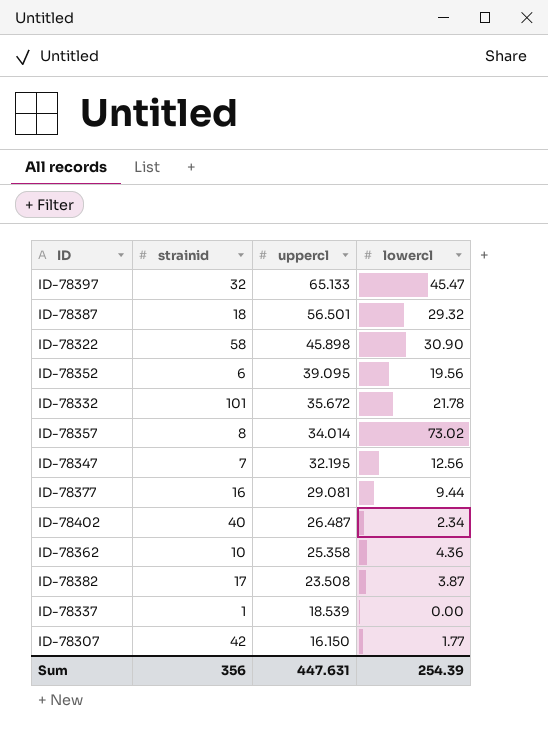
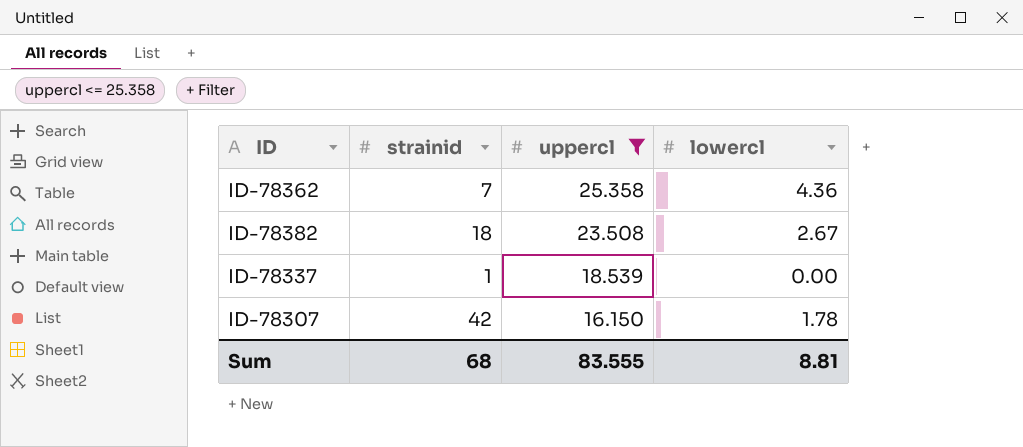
filter: none -> uppercl <= 25.358
ID-78362 | strainid: 10 -> 7
ID-78382 | strainid: 17 -> 18
ID-78382 | lowercl: 3.87 -> 2.67
ID-78307 | lowercl: 1.77 -> 1.78
Sum | strainid: 356 -> 68
Sum | uppercl: 447.631 -> 83.555
Sum | lowercl: 254.39 -> 8.81

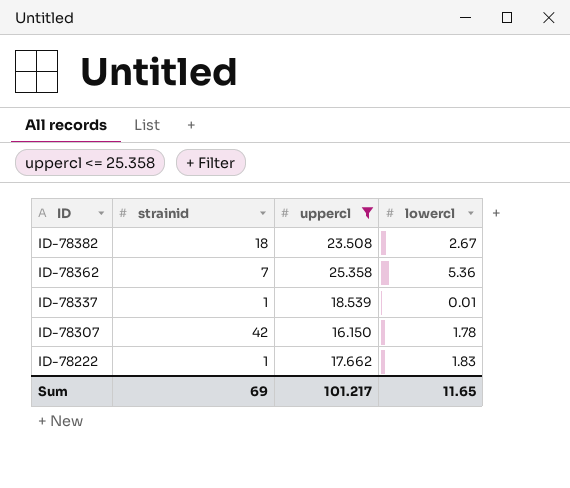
row order: uppercl descending -> ID descending
ID-78362 | lowercl: 4.36 -> 5.36
ID-78337 | lowercl: 0.00 -> 0.01
row ID-78222: none -> 1 | 17.662 | 1.83
Sum | strainid: 68 -> 69
Sum | uppercl: 83.555 -> 101.217
Sum | lowercl: 8.81 -> 11.65

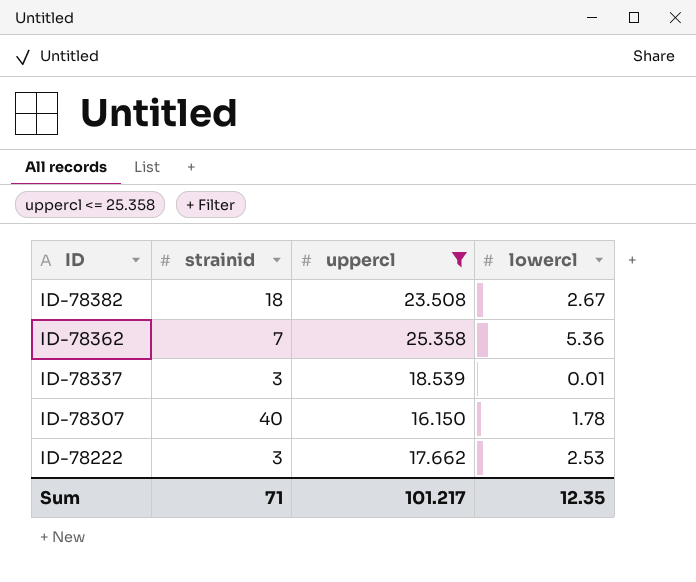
ID-78337 | strainid: 1 -> 3
ID-78307 | strainid: 42 -> 40
ID-78222 | strainid: 1 -> 3
ID-78222 | lowercl: 1.83 -> 2.53
Sum | strainid: 69 -> 71
Sum | lowercl: 11.65 -> 12.35

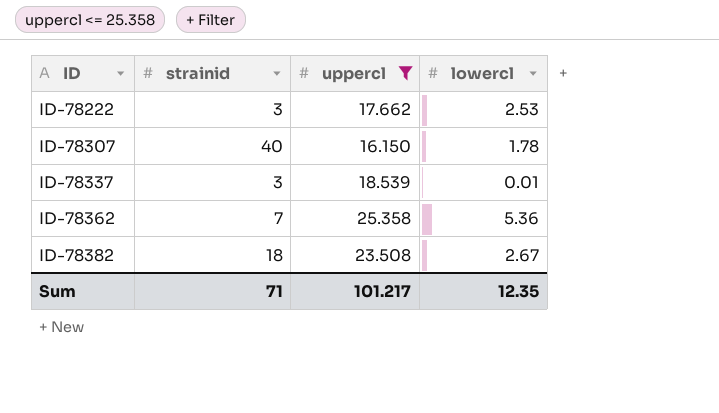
row order: ID descending -> ID ascending

